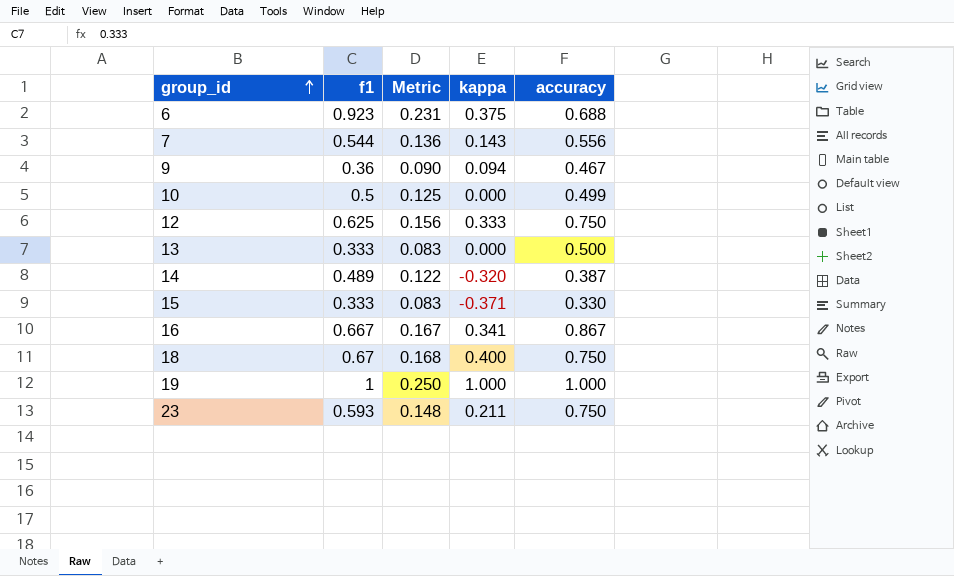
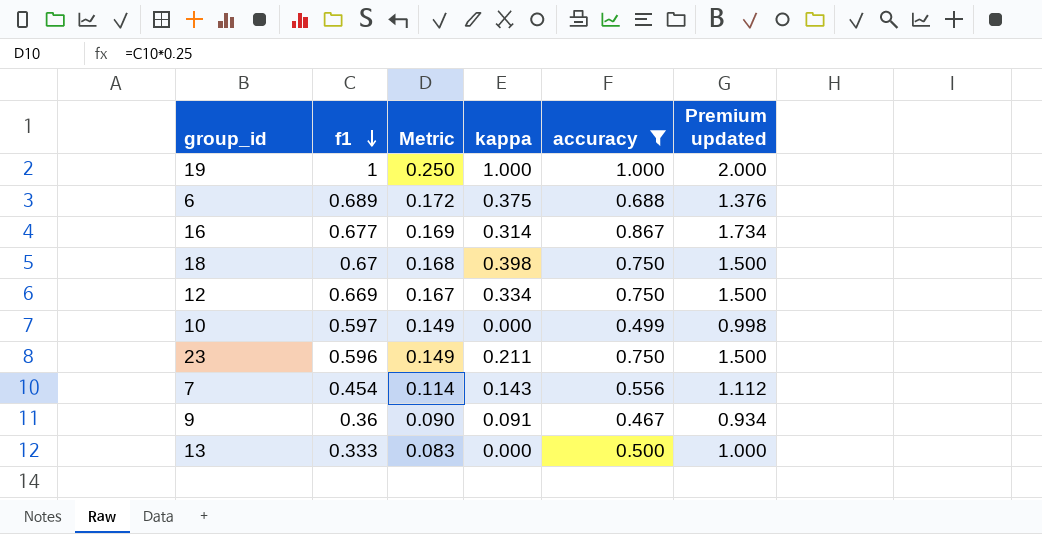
filter: none -> accuracy >= 0.467
row order: group_id ascending -> f1 descending
column Premium updated | formula: none -> [accuracy] * 2
6 | f1: 0.923 -> 0.689
6 | Metric: 0.231 -> 0.172
16 | f1: 0.667 -> 0.677
16 | Metric: 0.167 -> 0.169
16 | kappa: 0.341 -> 0.314
18 | kappa: 0.400 -> 0.398
12 | f1: 0.625 -> 0.669
12 | Metric: 0.156 -> 0.167
12 | kappa: 0.333 -> 0.334
10 | f1: 0.5 -> 0.597
10 | Metric: 0.125 -> 0.149
23 | f1: 0.593 -> 0.596
23 | Metric: 0.148 -> 0.149
7 | f1: 0.544 -> 0.454
7 | Metric: 0.136 -> 0.114
9 | kappa: 0.094 -> 0.091

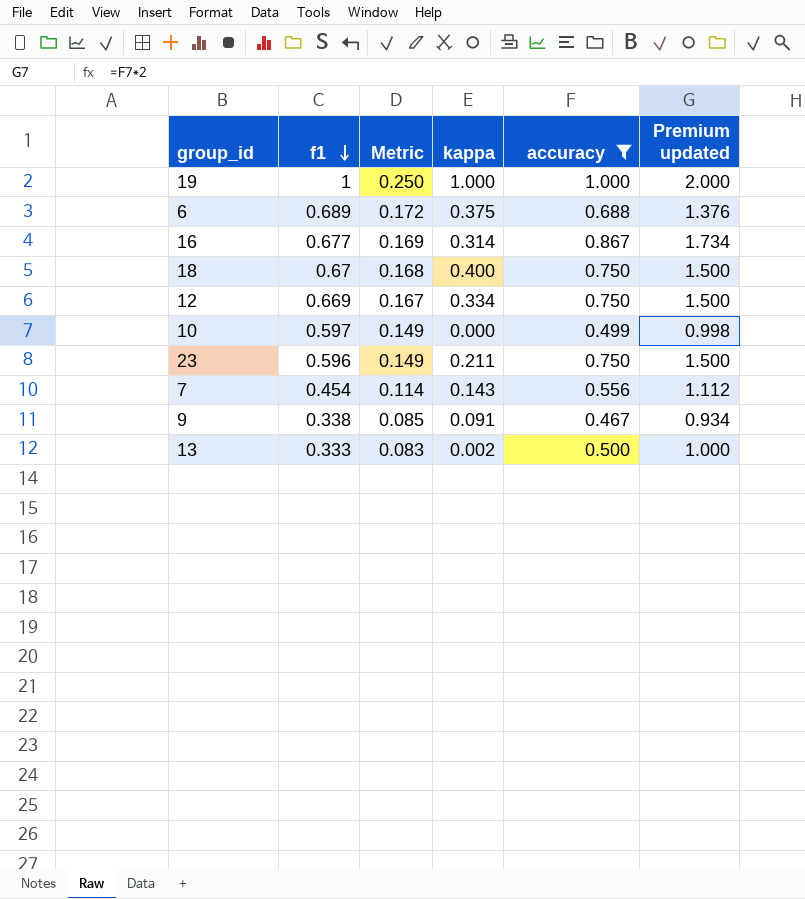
18 | kappa: 0.398 -> 0.400
9 | f1: 0.36 -> 0.338
9 | Metric: 0.090 -> 0.085
13 | kappa: 0.000 -> 0.002

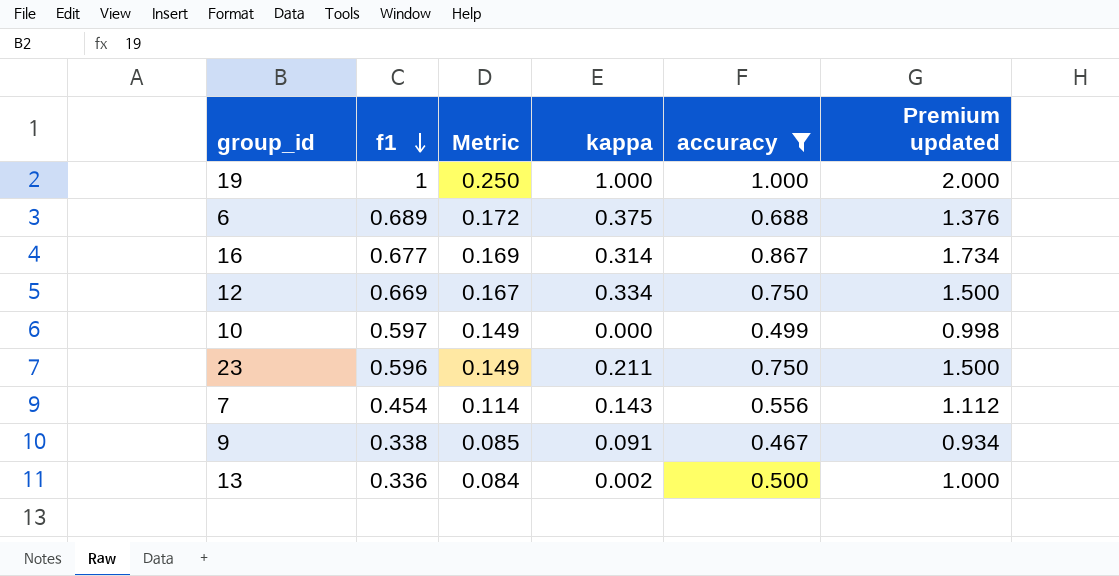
row 18: 0.67 | 0.168 | 0.400 | 0.750 | 1.500 -> none
13 | f1: 0.333 -> 0.336
13 | Metric: 0.083 -> 0.084

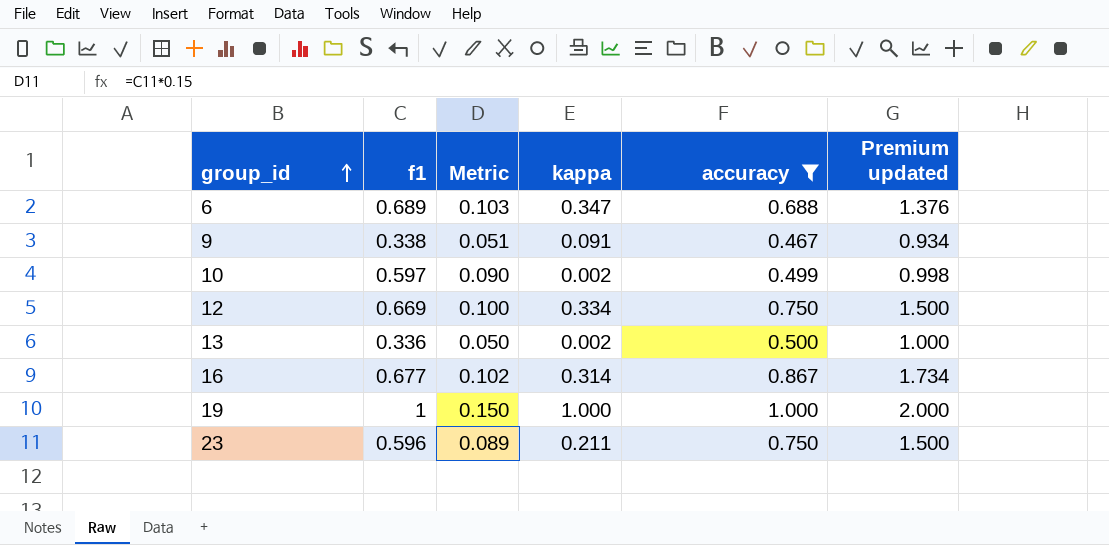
row order: f1 descending -> group_id ascending
column Metric | formula: [f1] * 0.25 -> [f1] * 0.15
row 7: 0.454 | 0.114 | 0.143 | 0.556 | 1.112 -> none
6 | kappa: 0.375 -> 0.347
10 | kappa: 0.000 -> 0.002

